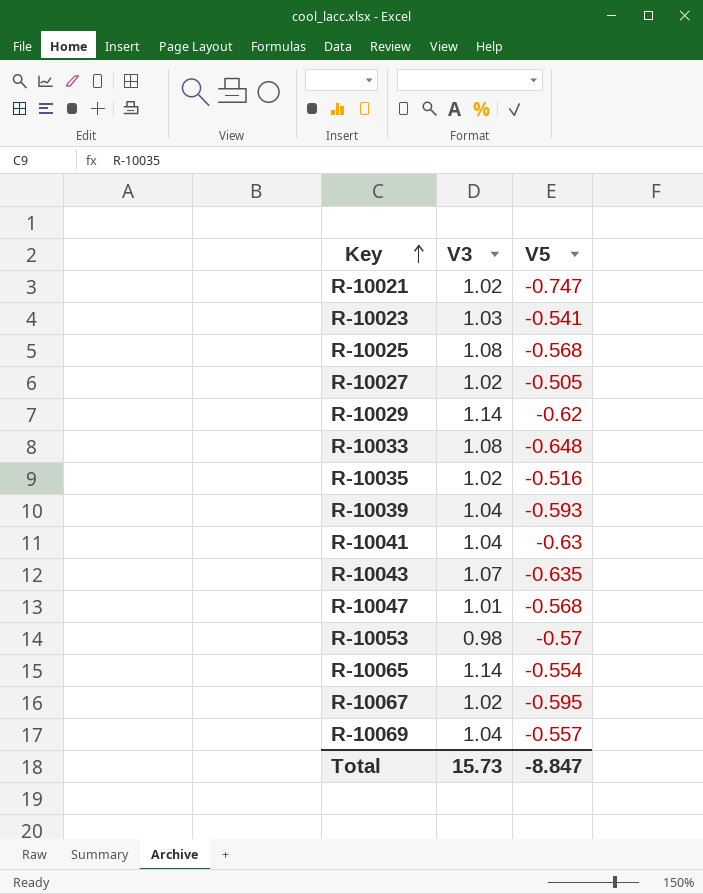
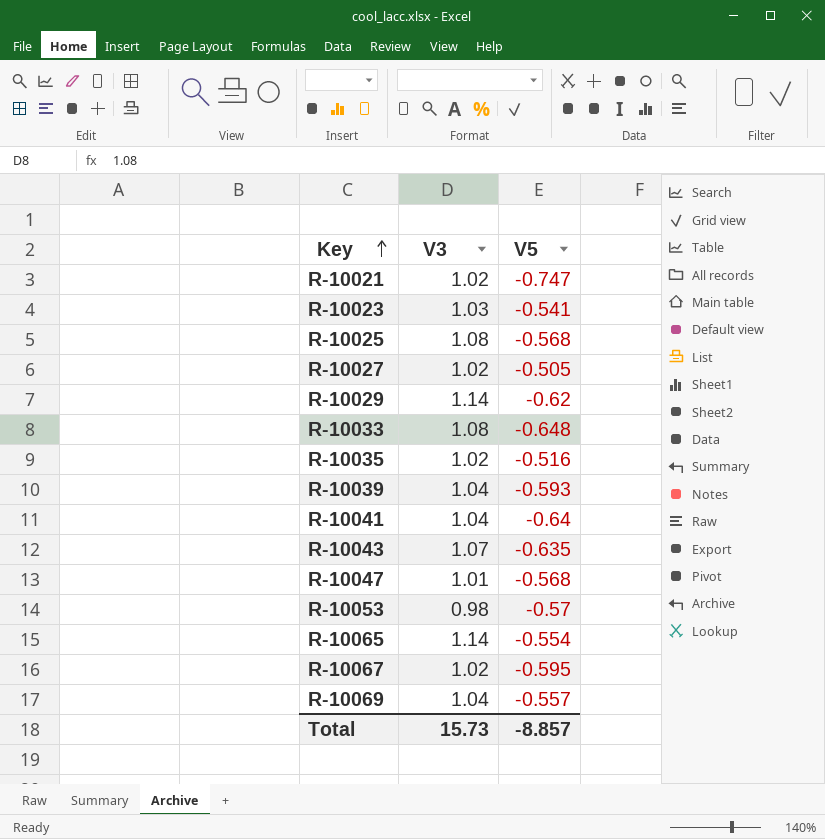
R-10041 | V5: -0.63 -> -0.64
Total | V5: -8.847 -> -8.857

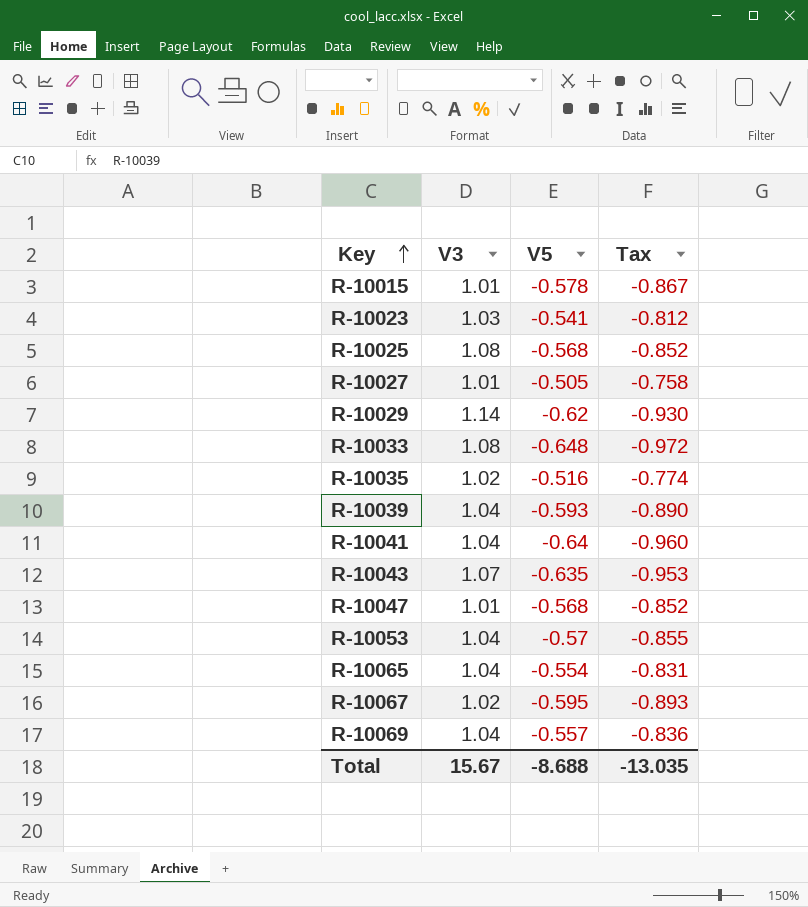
column Tax | formula: none -> [V5] * 1.5
row R-10021: 1.02 | -0.747 -> none
row R-10015: none -> 1.01 | -0.578 | -0.867
R-10027 | V3: 1.02 -> 1.01
R-10053 | V3: 0.98 -> 1.04
R-10065 | V3: 1.14 -> 1.04
Total | V3: 15.73 -> 15.67
Total | V5: -8.857 -> -8.688

